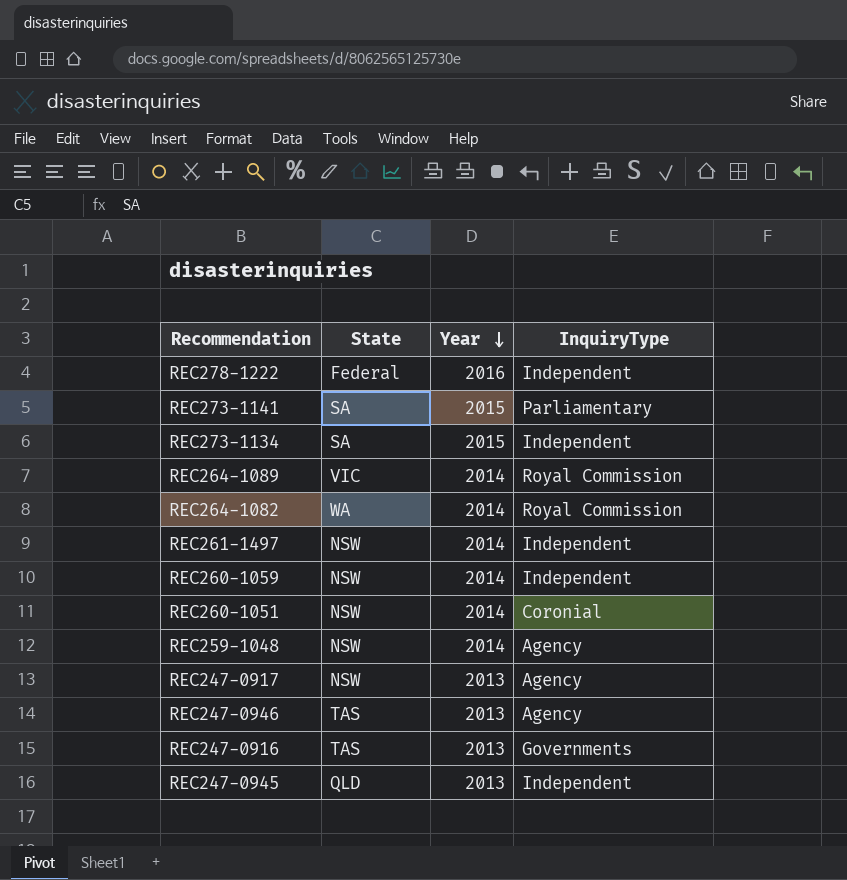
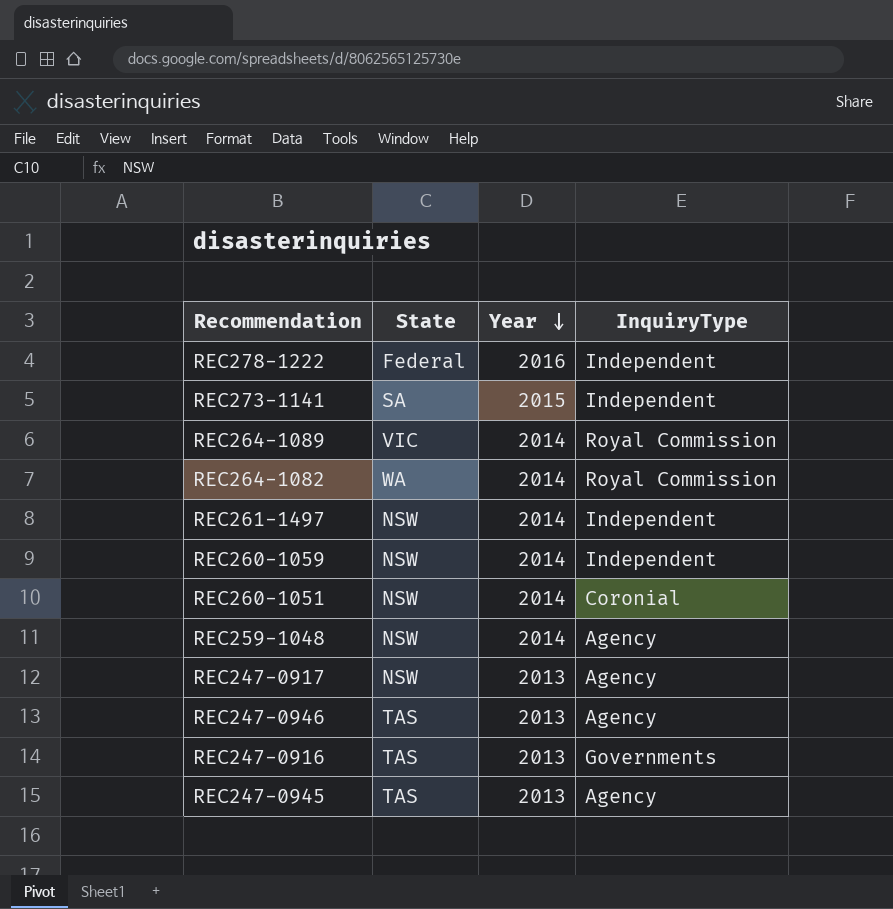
row REC273-1134: SA | 2015 | Independent -> none
REC273-1141 | InquiryType: Parliamentary -> Independent
REC247-0945 | State: QLD -> TAS
REC247-0945 | InquiryType: Independent -> Agency

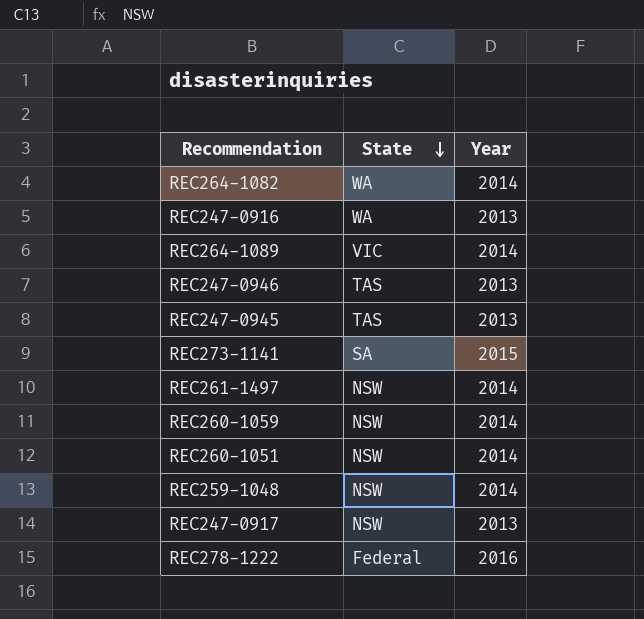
row order: Year descending -> State descending
column InquiryType | position: 4 -> none
REC247-0916 | State: TAS -> WA

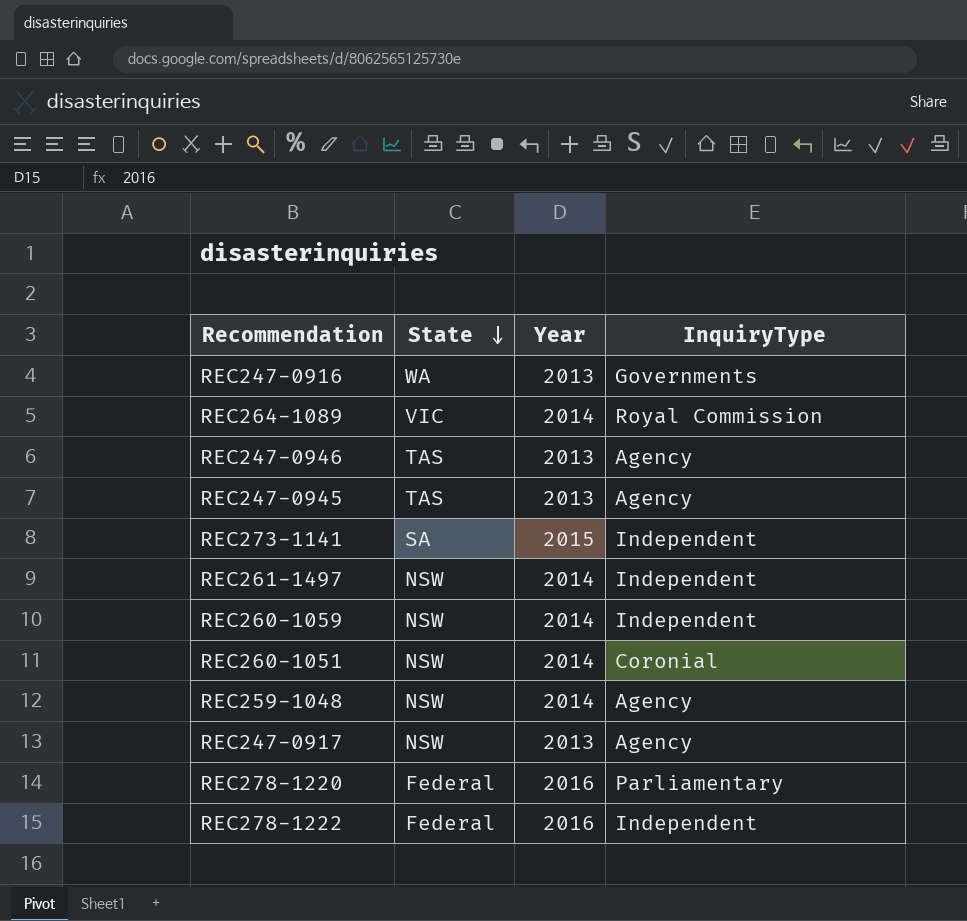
column InquiryType | position: none -> 4
row REC264-1082: WA | 2014 -> none
row REC278-1220: none -> Federal | 2016 | Parliamentary

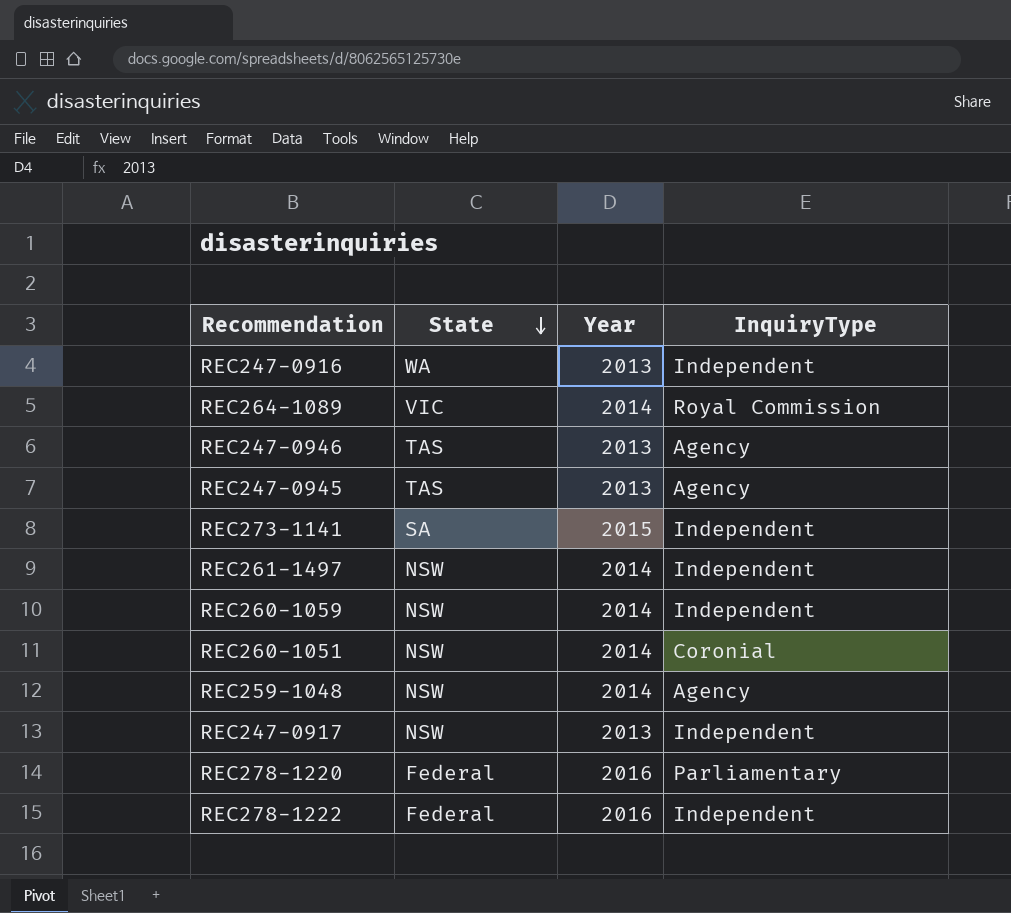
REC247-0916 | InquiryType: Governments -> Independent
REC247-0917 | InquiryType: Agency -> Independent

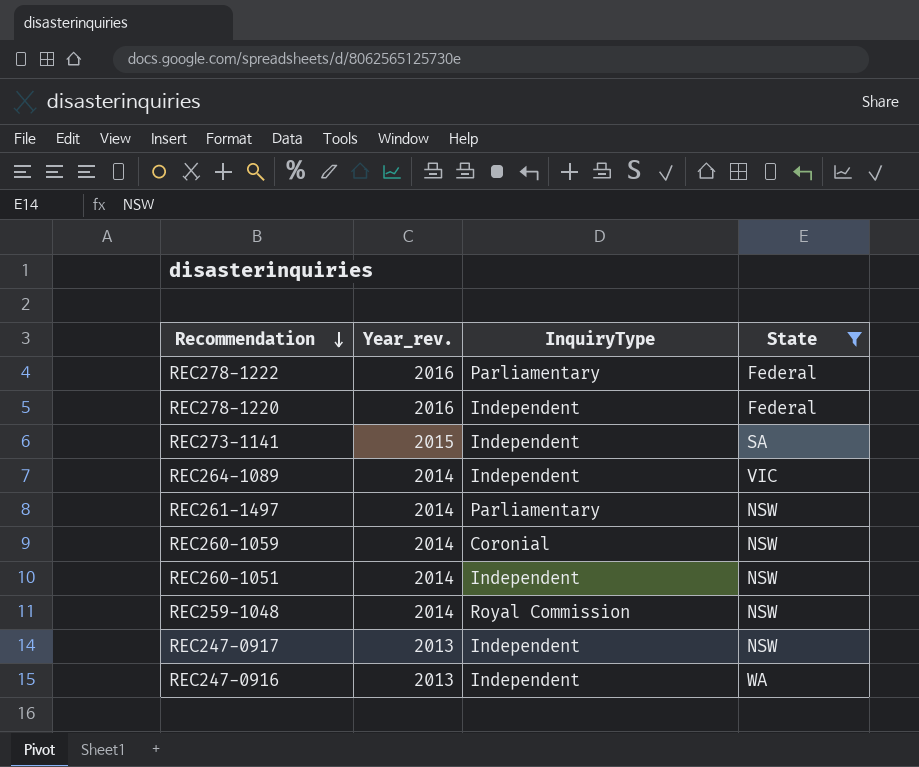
filter: none -> State != TAS
row order: State descending -> Recommendation descending
column name: Year -> Year_rev.
column State | position: 2 -> 4
REC278-1222 | InquiryType: Independent -> Parliamentary
REC278-1220 | InquiryType: Parliamentary -> Independent
REC264-1089 | InquiryType: Royal Commission -> Independent
REC261-1497 | InquiryType: Independent -> Parliamentary
REC260-1059 | InquiryType: Independent -> Coronial
REC260-1051 | InquiryType: Coronial -> Independent
REC259-1048 | InquiryType: Agency -> Royal Commission

